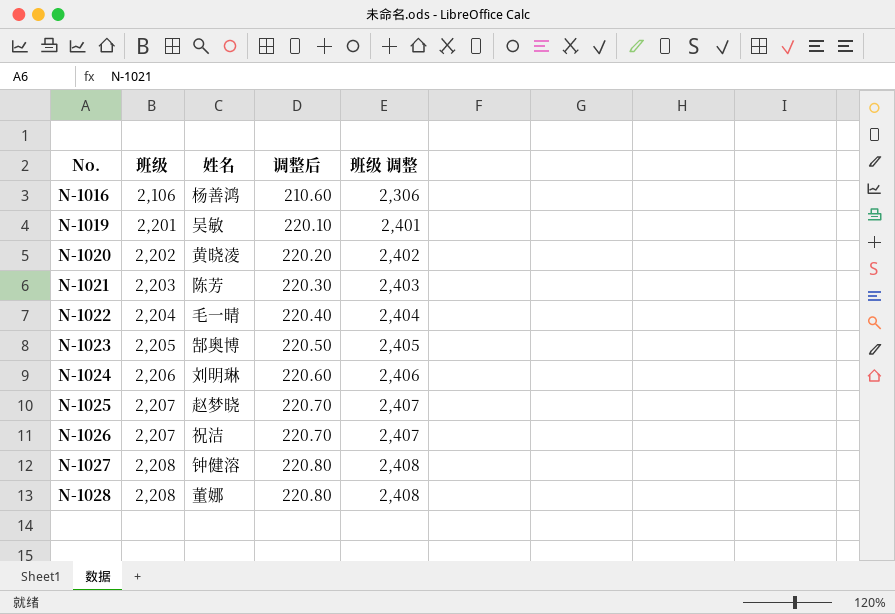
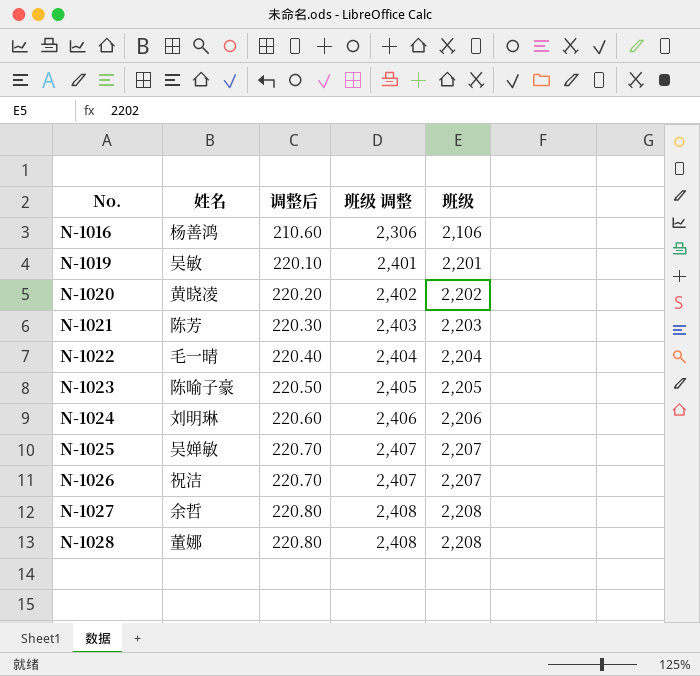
column 班级 | position: 2 -> 5
N-1023 | 姓名: 郜奥博 -> 陈喻子豪
N-1025 | 姓名: 赵梦晓 -> 吴婵敏
N-1027 | 姓名: 钟健溶 -> 余哲

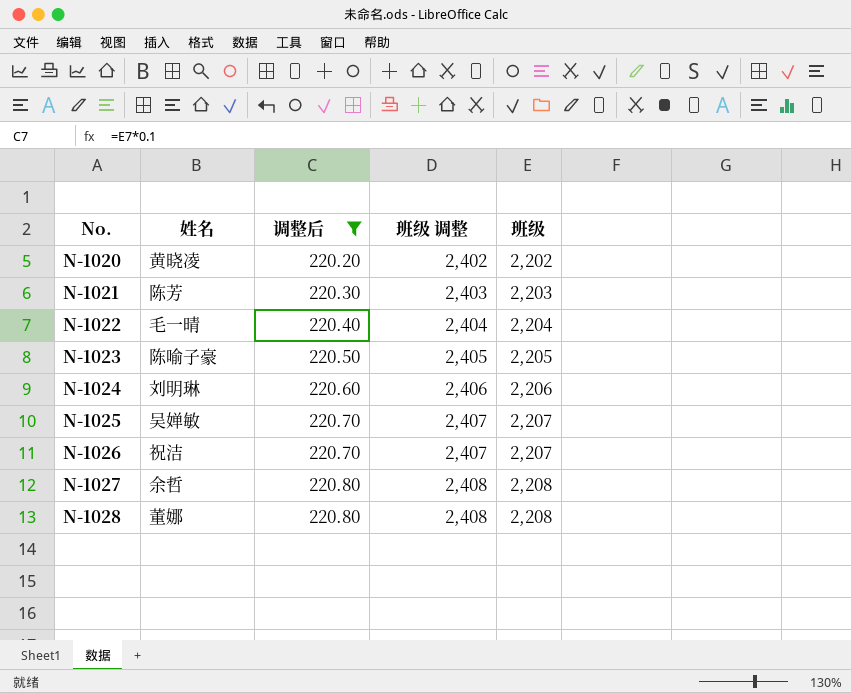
filter: none -> 调整后 >= 220.20

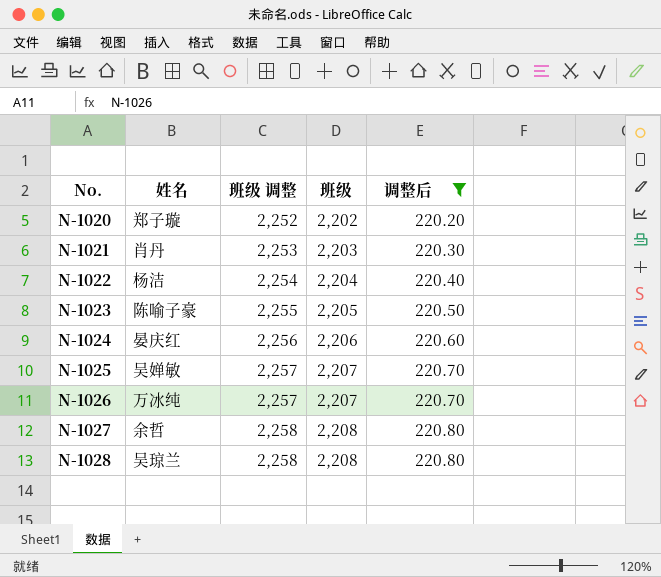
column 班级 调整 | formula: [班级] + 200 -> [班级] + 50
column 调整后 | position: 3 -> 5
N-1020 | 姓名: 黄晓凌 -> 郑子璇
N-1021 | 姓名: 陈芳 -> 肖丹
N-1022 | 姓名: 毛一晴 -> 杨洁
N-1024 | 姓名: 刘明琳 -> 晏庆红
N-1026 | 姓名: 祝洁 -> 万冰纯
N-1028 | 姓名: 董娜 -> 吴琼兰

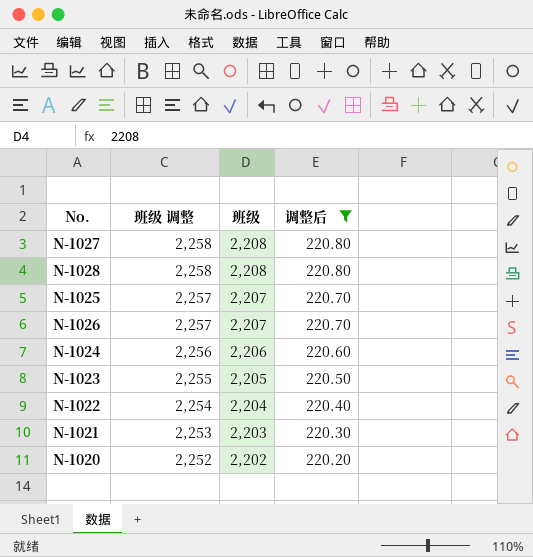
row order: No. ascending -> 班级 调整 descending
column 姓名 | position: 2 -> none

